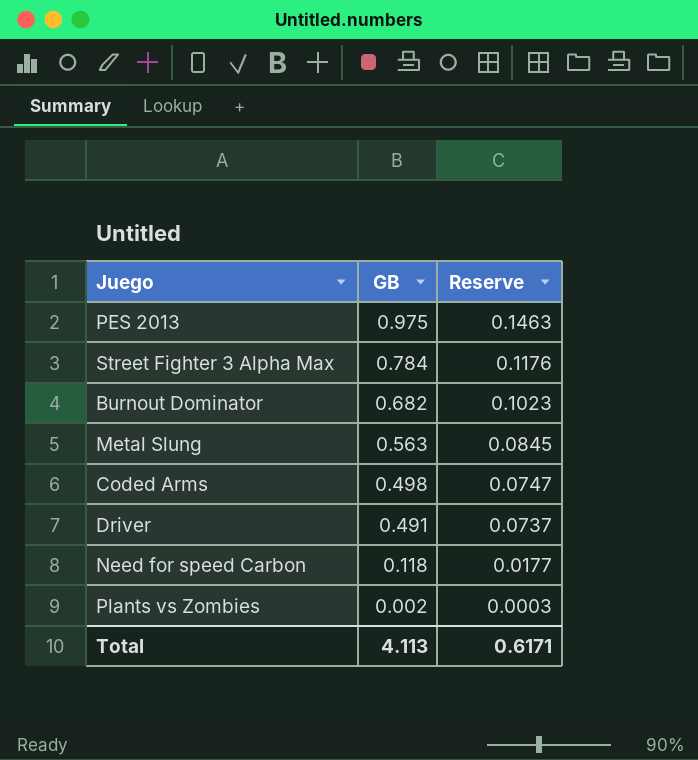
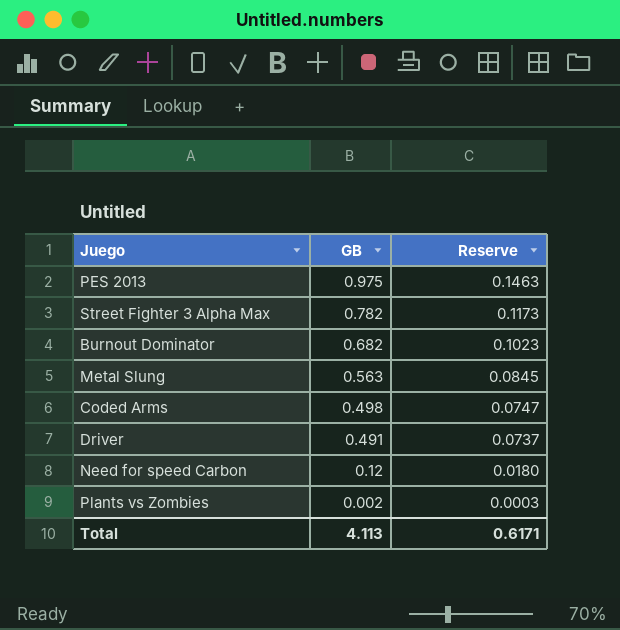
Street Fighter 3 Alpha Max | GB: 0.784 -> 0.782
Street Fighter 3 Alpha Max | Reserve: 0.1176 -> 0.1173
Need for speed Carbon | GB: 0.118 -> 0.12
Need for speed Carbon | Reserve: 0.0177 -> 0.0180

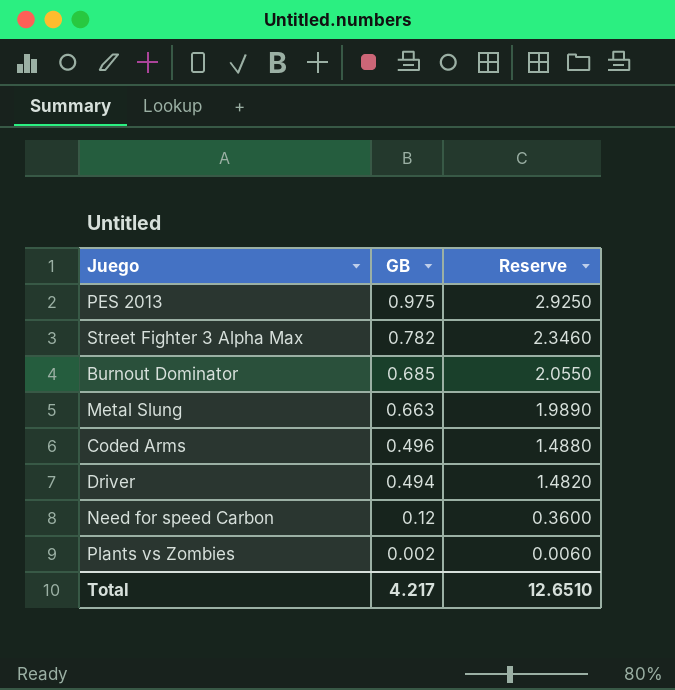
column Reserve | formula: [GB] * 0.15 -> [GB] * 3
Burnout Dominator | GB: 0.682 -> 0.685
Metal Slung | GB: 0.563 -> 0.663
Coded Arms | GB: 0.498 -> 0.496
Driver | GB: 0.491 -> 0.494
Total | GB: 4.113 -> 4.217
Total | Reserve: 0.6171 -> 12.6510

